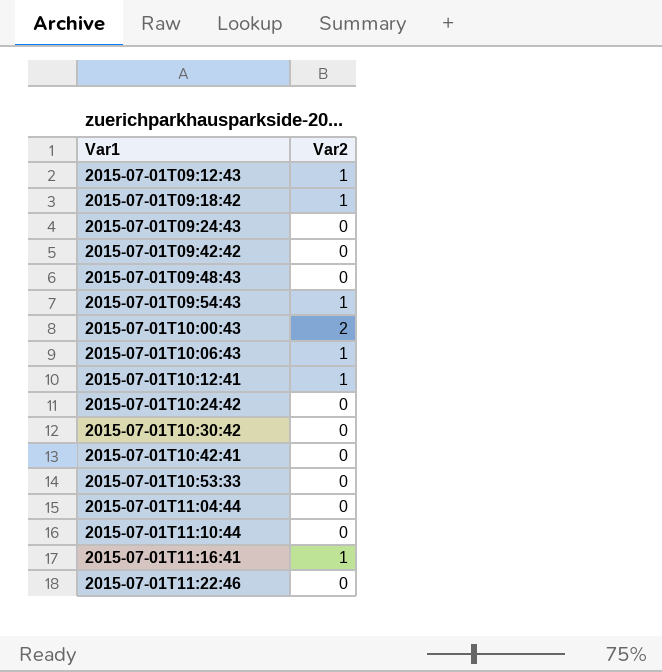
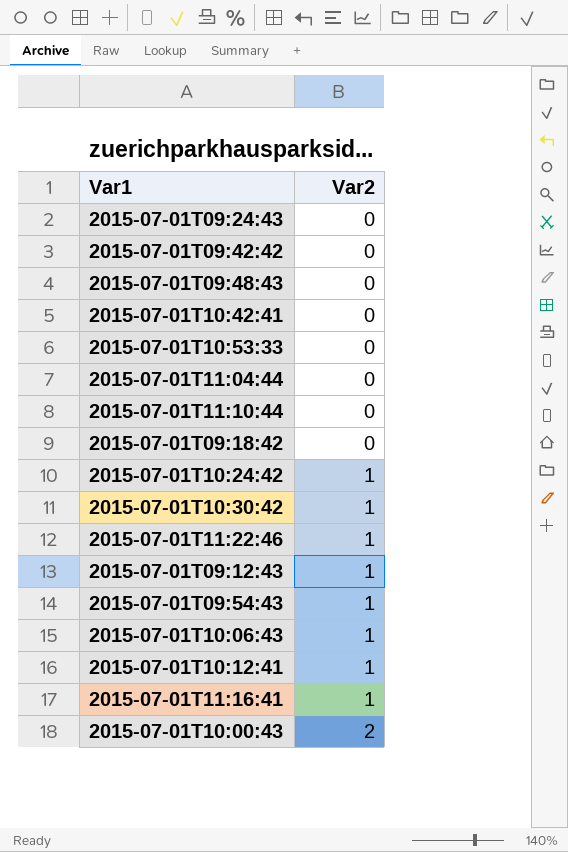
row order: Var1 ascending -> Var2 ascending
2015-07-01T09:18:42 | Var2: 1 -> 0
2015-07-01T10:24:42 | Var2: 0 -> 1
2015-07-01T10:30:42 | Var2: 0 -> 1
2015-07-01T11:22:46 | Var2: 0 -> 1

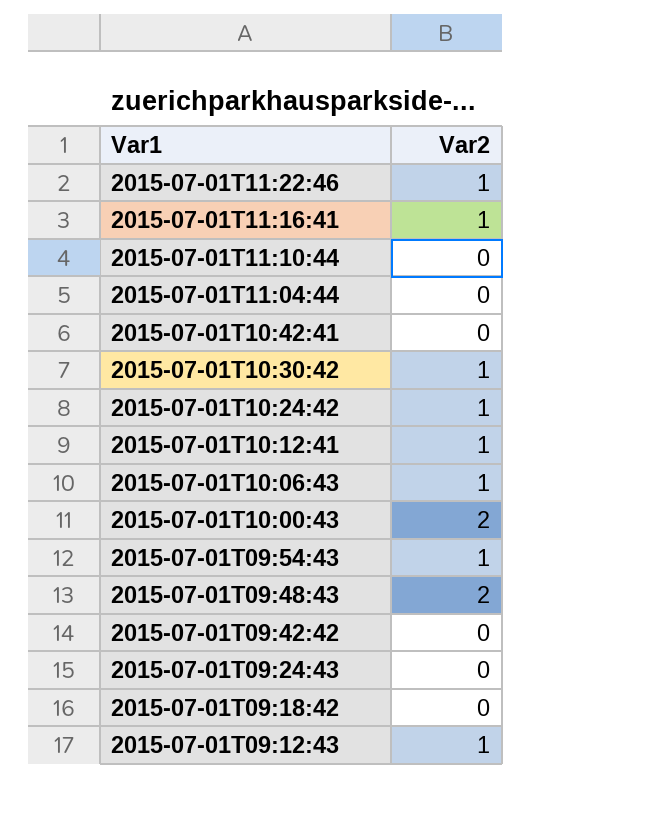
row order: Var2 ascending -> Var1 descending
row 2015-07-01T10:53:33: 0 -> none
2015-07-01T09:48:43 | Var2: 0 -> 2

